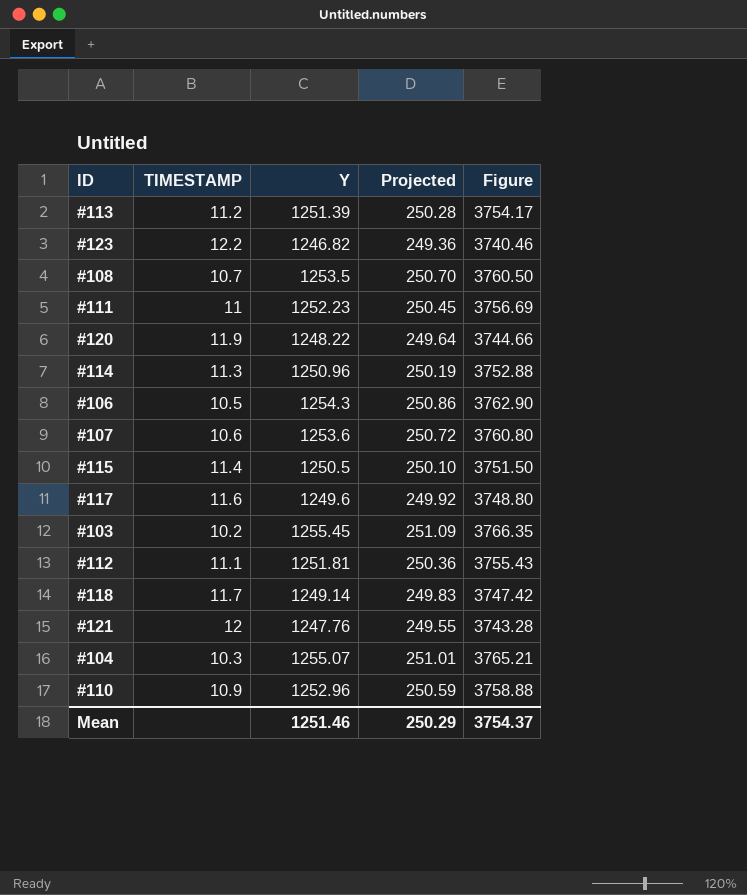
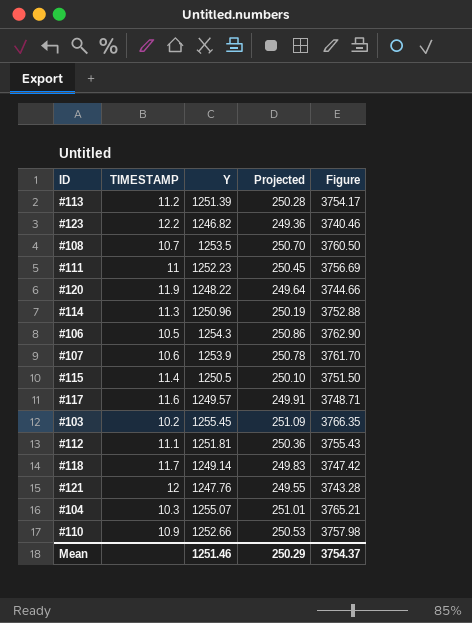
#107 | Y: 1253.6 -> 1253.9
#107 | Projected: 250.72 -> 250.78
#107 | Figure: 3760.80 -> 3761.70
#117 | Y: 1249.6 -> 1249.57
#117 | Projected: 249.92 -> 249.91
#117 | Figure: 3748.80 -> 3748.71
#110 | Y: 1252.96 -> 1252.66
#110 | Projected: 250.59 -> 250.53
#110 | Figure: 3758.88 -> 3757.98

